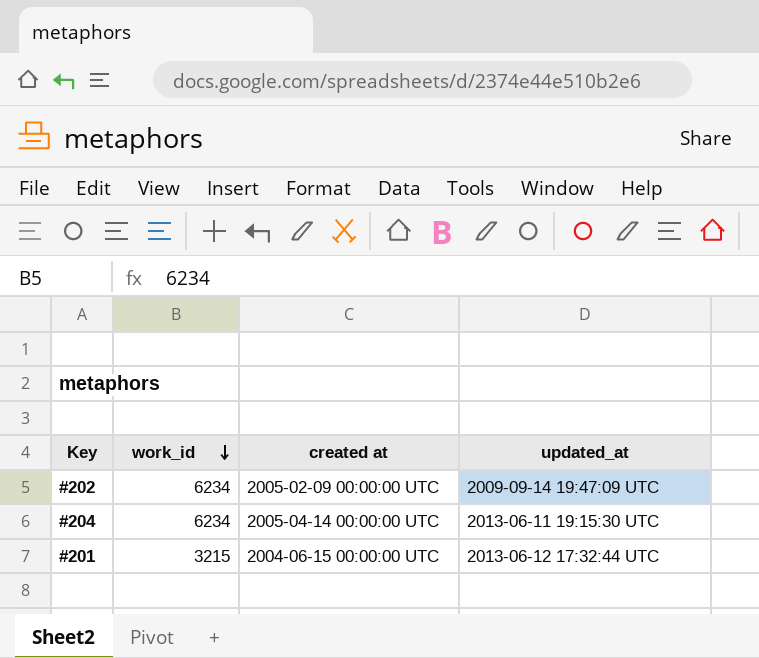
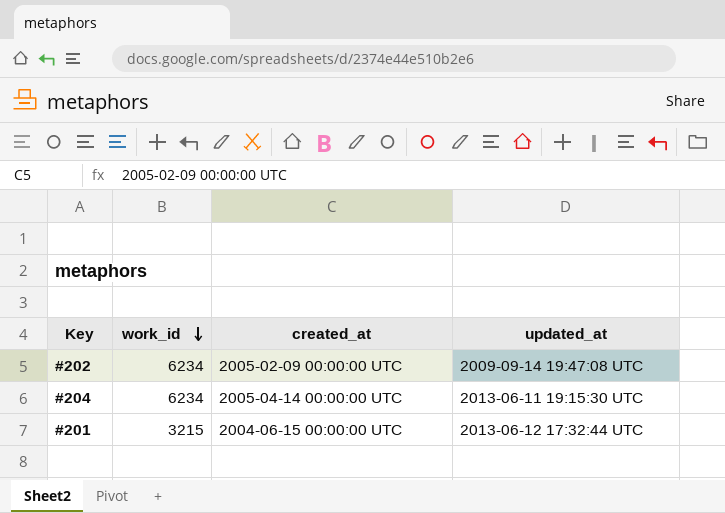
column name: created at -> created_at
#202 | updated_at: 2009-09-14 19:47:09 UTC -> 2009-09-14 19:47:08 UTC

